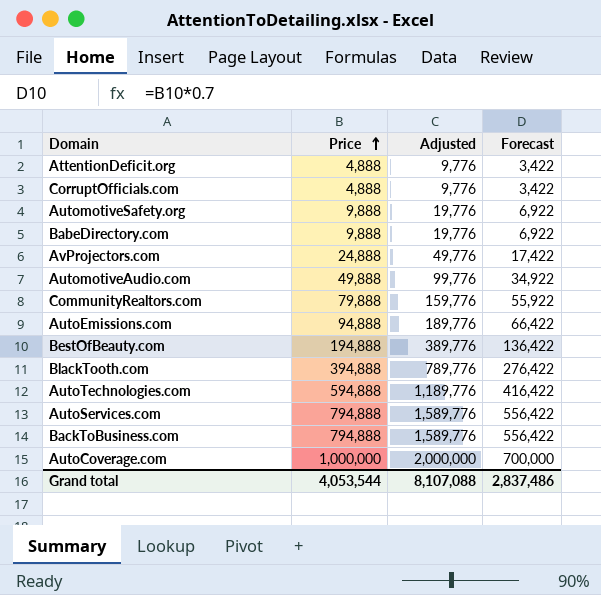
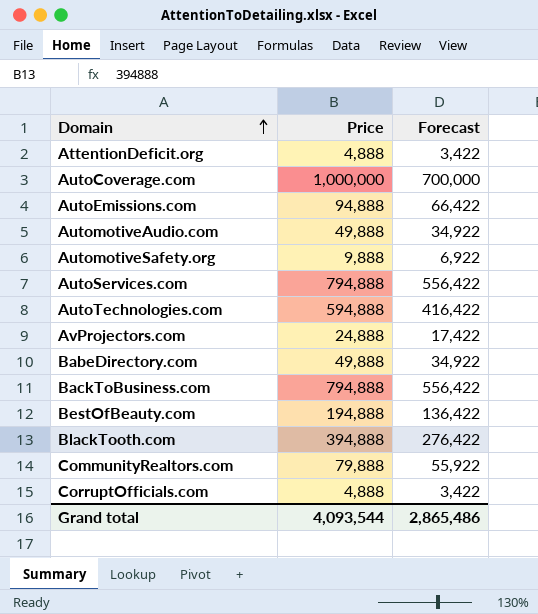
row order: Price ascending -> Domain ascending
column Adjusted | formula: [Price] * 2 -> none
BabeDirectory.com | Price: 9,888 -> 49,888
BabeDirectory.com | Forecast: 6,922 -> 34,922
Grand total | Price: 4,053,544 -> 4,093,544
Grand total | Forecast: 2,837,486 -> 2,865,486

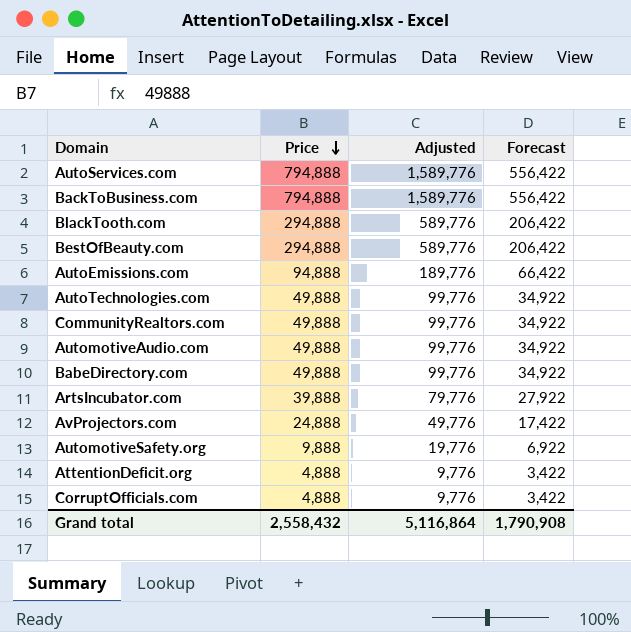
row order: Domain ascending -> Price descending
column Adjusted | formula: none -> [Price] * 2
row AutoCoverage.com: 1,000,000 | 700,000 -> none
BlackTooth.com | Price: 394,888 -> 294,888
BlackTooth.com | Forecast: 276,422 -> 206,422
BestOfBeauty.com | Price: 194,888 -> 294,888
BestOfBeauty.com | Forecast: 136,422 -> 206,422
AutoTechnologies.com | Price: 594,888 -> 49,888
AutoTechnologies.com | Forecast: 416,422 -> 34,922
CommunityRealtors.com | Price: 79,888 -> 49,888
CommunityRealtors.com | Forecast: 55,922 -> 34,922
row ArtsIncubator.com: none -> 39,888 | 79,776 | 27,922
Grand total | Price: 4,093,544 -> 2,558,432
Grand total | Forecast: 2,865,486 -> 1,790,908

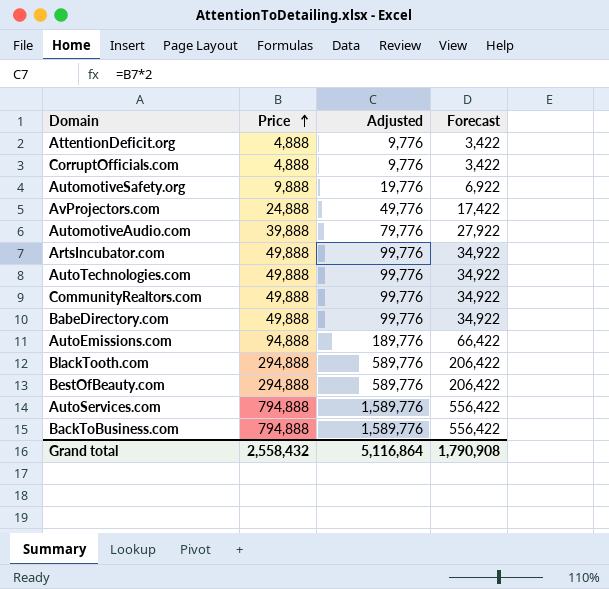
row order: Price descending -> Price ascending
AutomotiveAudio.com | Price: 49,888 -> 39,888
AutomotiveAudio.com | Adjusted: 99,776 -> 79,776
AutomotiveAudio.com | Forecast: 34,922 -> 27,922
ArtsIncubator.com | Price: 39,888 -> 49,888
ArtsIncubator.com | Adjusted: 79,776 -> 99,776
ArtsIncubator.com | Forecast: 27,922 -> 34,922

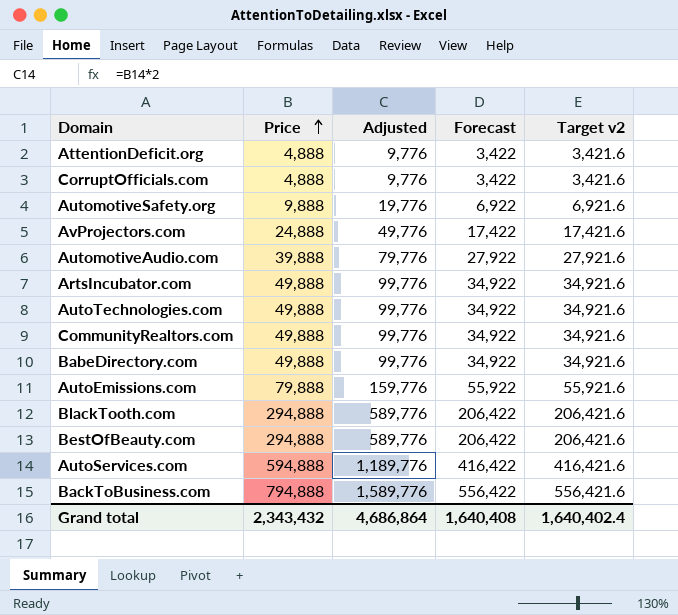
column Target v2 | formula: none -> [Price] * 0.7
AutoEmissions.com | Price: 94,888 -> 79,888
AutoEmissions.com | Adjusted: 189,776 -> 159,776
AutoEmissions.com | Forecast: 66,422 -> 55,922
AutoServices.com | Price: 794,888 -> 594,888
AutoServices.com | Adjusted: 1,589,776 -> 1,189,776
AutoServices.com | Forecast: 556,422 -> 416,422
Grand total | Price: 2,558,432 -> 2,343,432
Grand total | Adjusted: 5,116,864 -> 4,686,864
Grand total | Forecast: 1,790,908 -> 1,640,408

